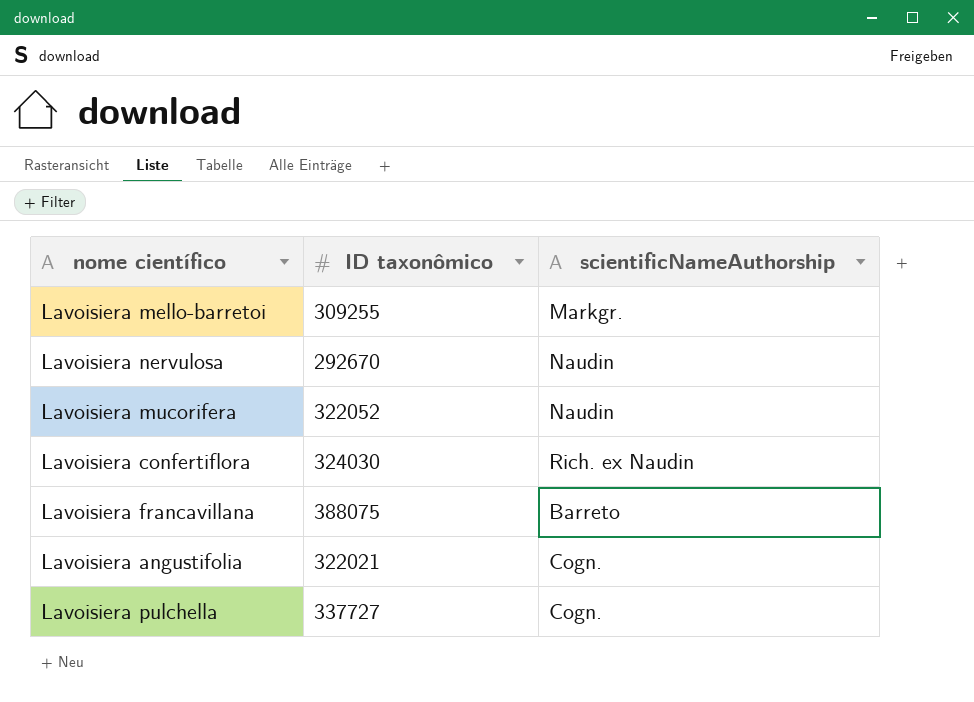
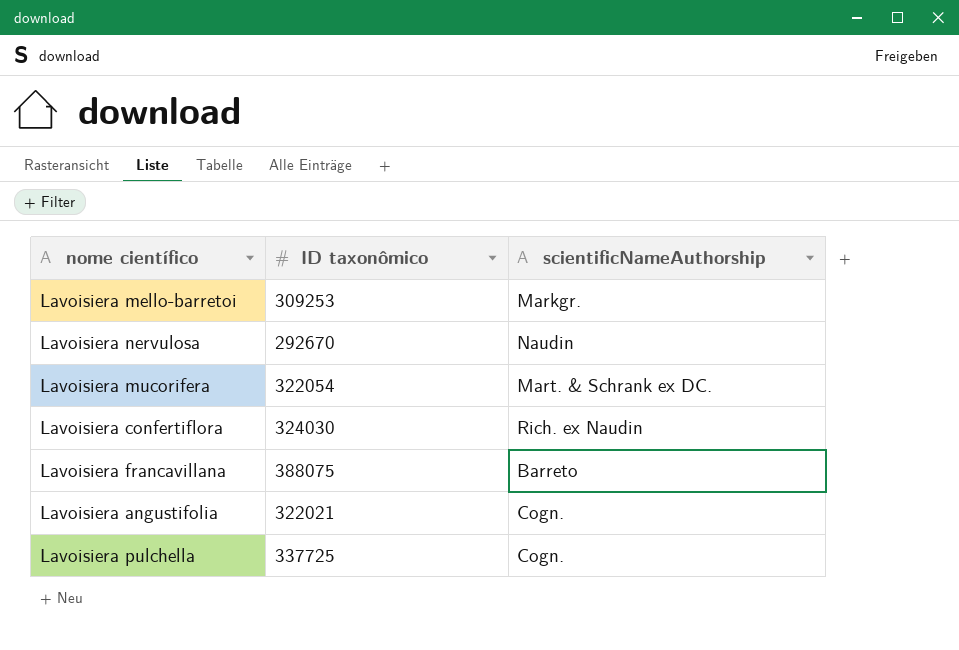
Lavoisiera mello-barretoi | ID taxonômico: 309255 -> 309253
Lavoisiera mucorifera | ID taxonômico: 322052 -> 322054
Lavoisiera mucorifera | scientificNameAuthorship: Naudin -> Mart. & Schrank ex DC.
Lavoisiera pulchella | ID taxonômico: 337727 -> 337725

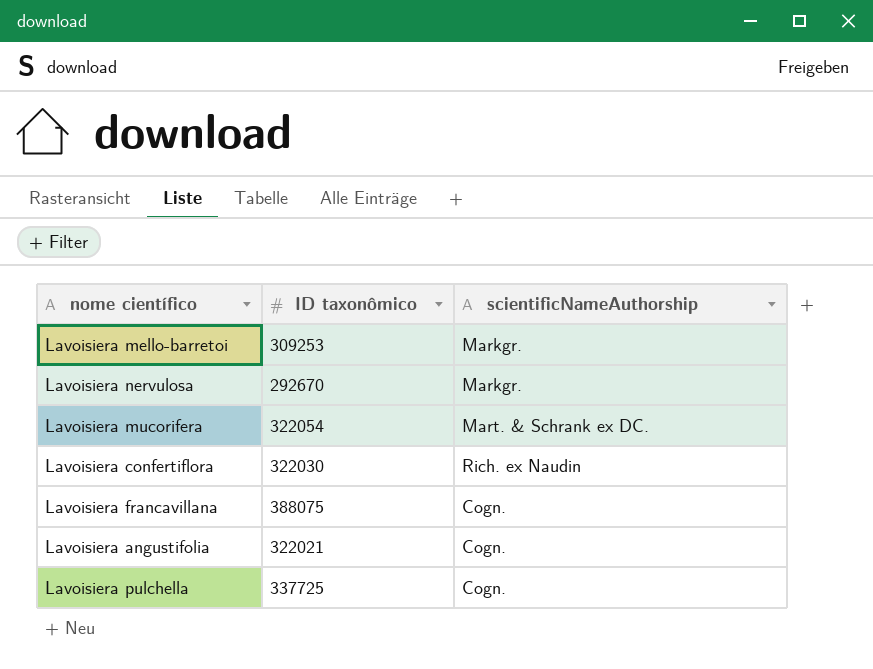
Lavoisiera nervulosa | scientificNameAuthorship: Naudin -> Markgr.
Lavoisiera confertiflora | ID taxonômico: 324030 -> 322030
Lavoisiera francavillana | scientificNameAuthorship: Barreto -> Cogn.

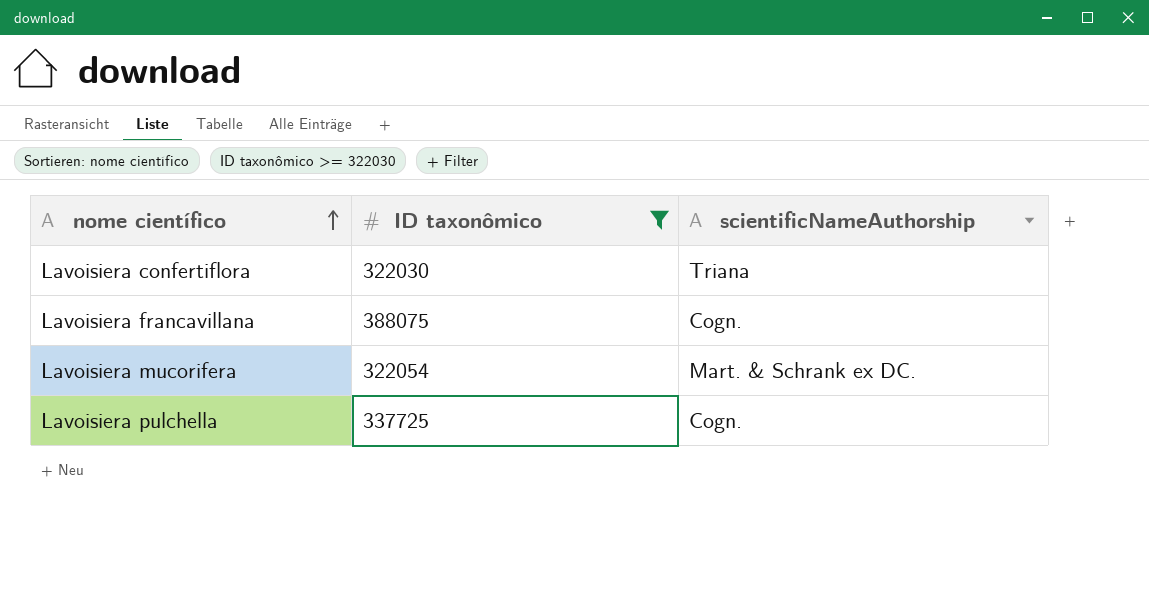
filter: none -> ID taxonômico >= 322030
row order: none -> nome científico ascending
Lavoisiera confertiflora | scientificNameAuthorship: Rich. ex Naudin -> Triana

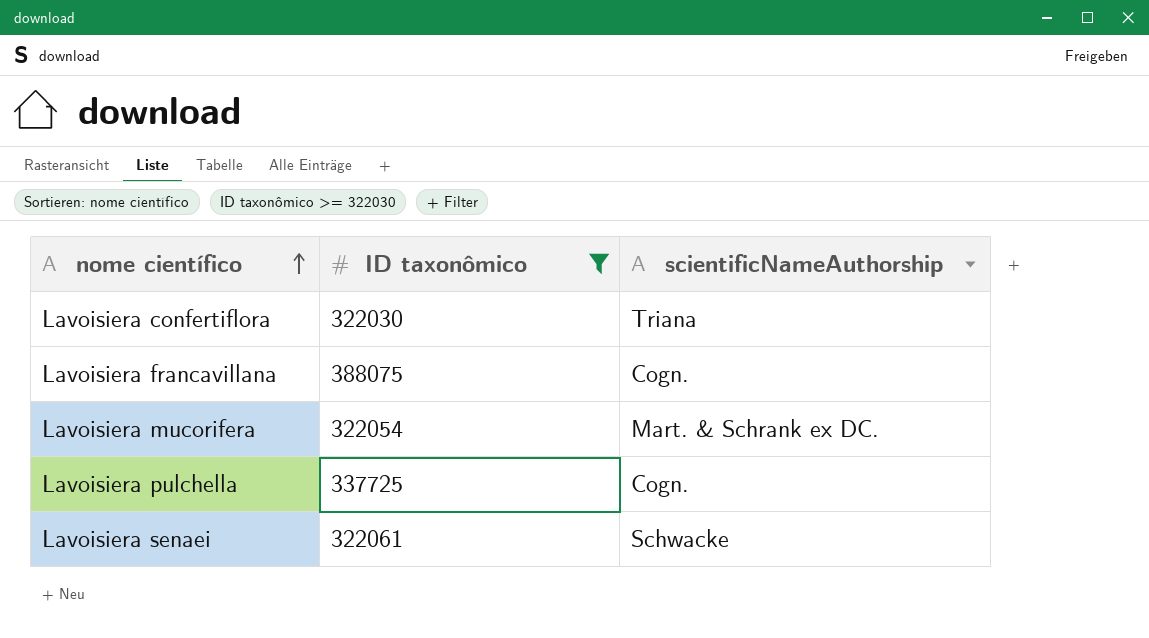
row Lavoisiera senaei: none -> 322061 | Schwacke

